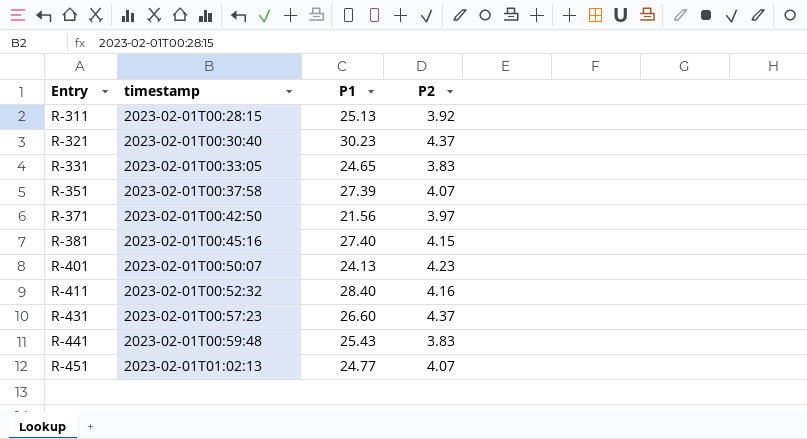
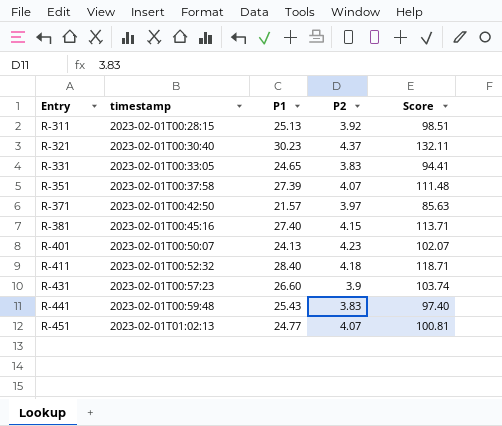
column Score | formula: none -> [P1] * [P2]
R-371 | P1: 21.56 -> 21.57
R-411 | P2: 4.16 -> 4.18
R-431 | P2: 4.37 -> 3.9

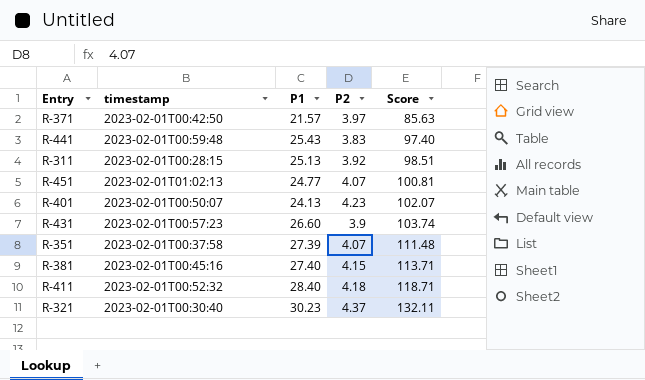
row order: Entry ascending -> Score ascending
row R-331: 2023-02-01T00:33:05 | 24.65 | 3.83 | 94.41 -> none

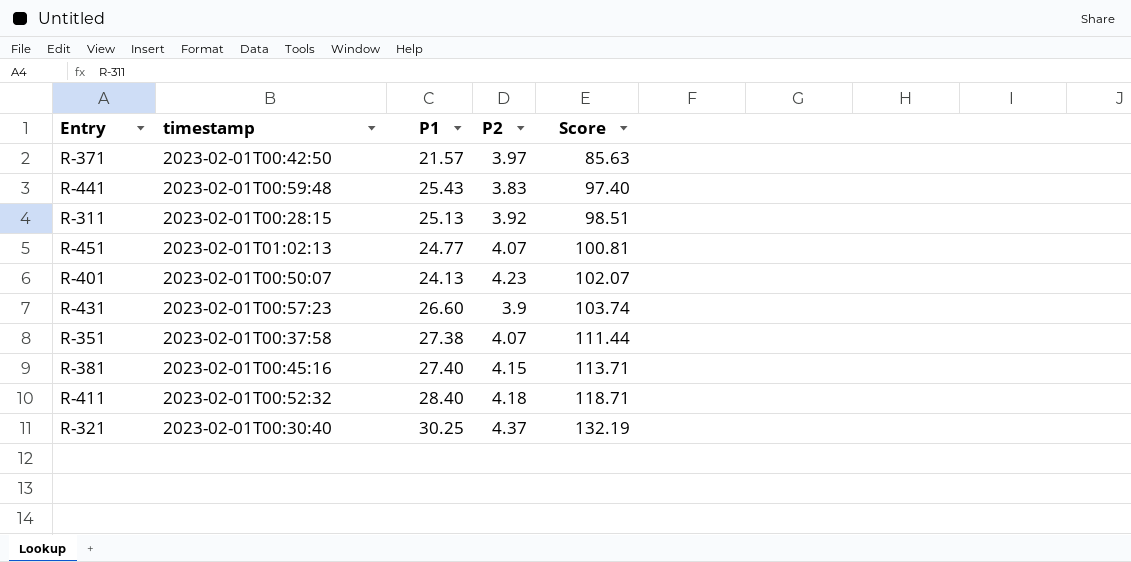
R-351 | P1: 27.39 -> 27.38
R-351 | Score: 111.48 -> 111.44
R-321 | P1: 30.23 -> 30.25
R-321 | Score: 132.11 -> 132.19

